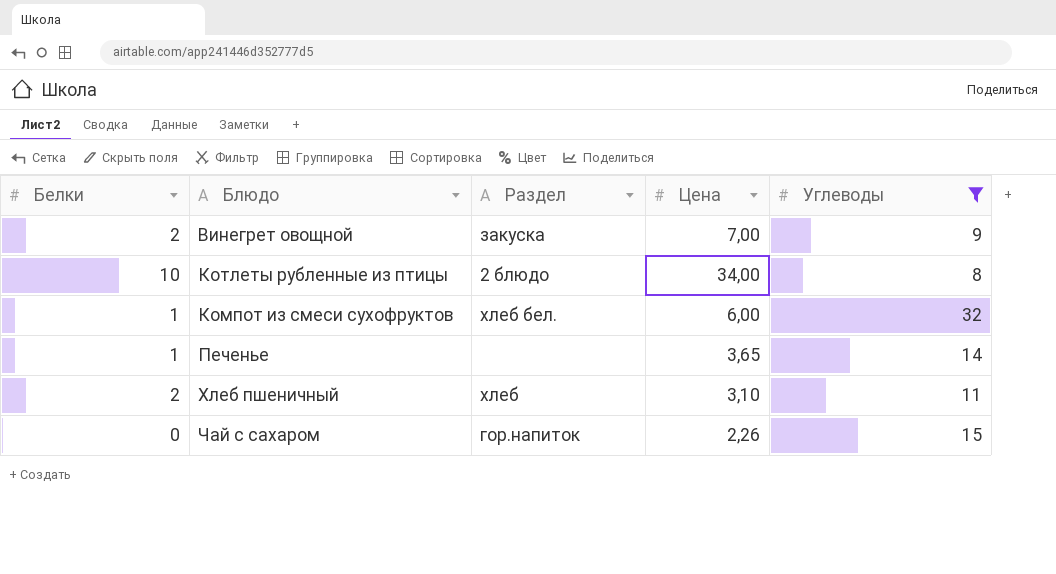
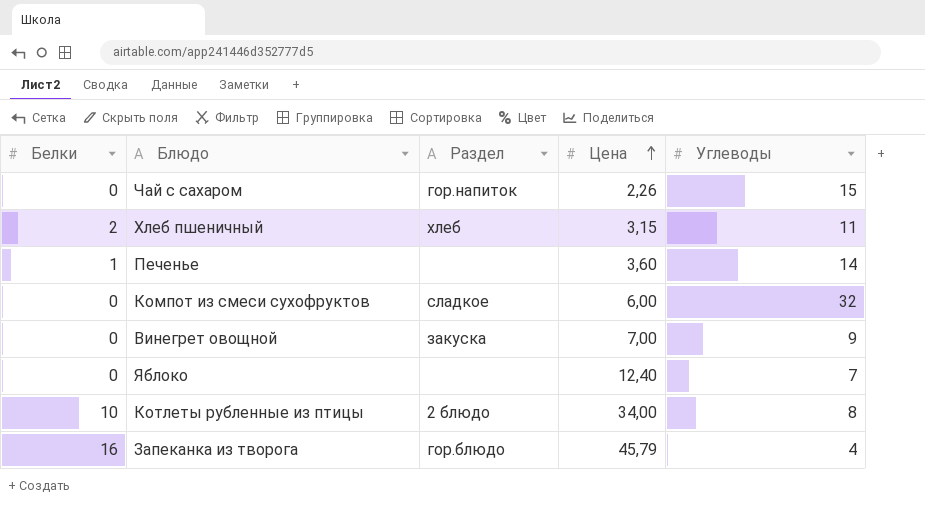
filter: Углеводы >= 8 -> none
row order: none -> Цена ascending
Хлеб пшеничный | Цена: 3,10 -> 3,15
Печенье | Цена: 3,65 -> 3,60
Компот из смеси сухофруктов | Белки: 1 -> 0
Компот из смеси сухофруктов | Раздел: хлеб бел. -> сладкое
Винегрет овощной | Белки: 2 -> 0

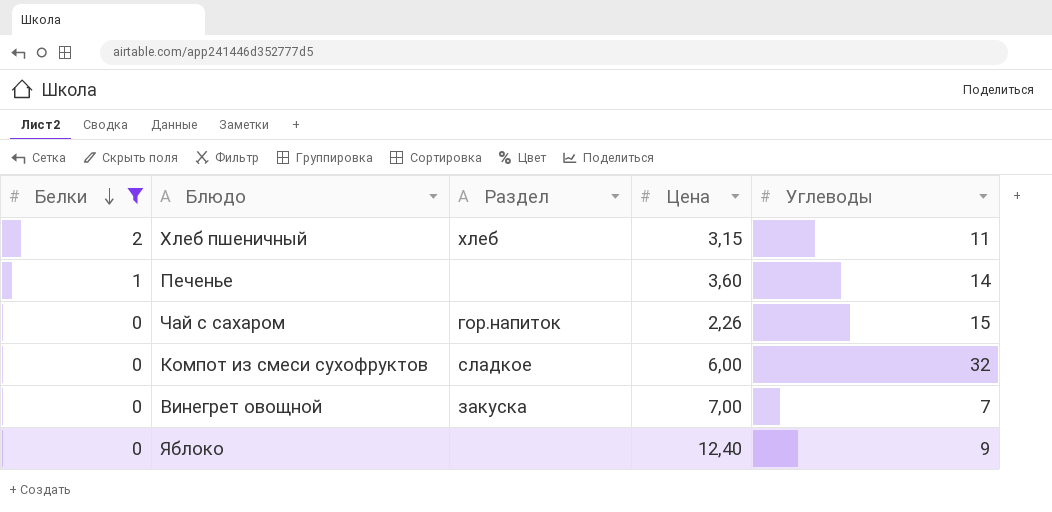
filter: none -> Белки <= 2
row order: Цена ascending -> Белки descending
Винегрет овощной | Углеводы: 9 -> 7
Яблоко | Углеводы: 7 -> 9

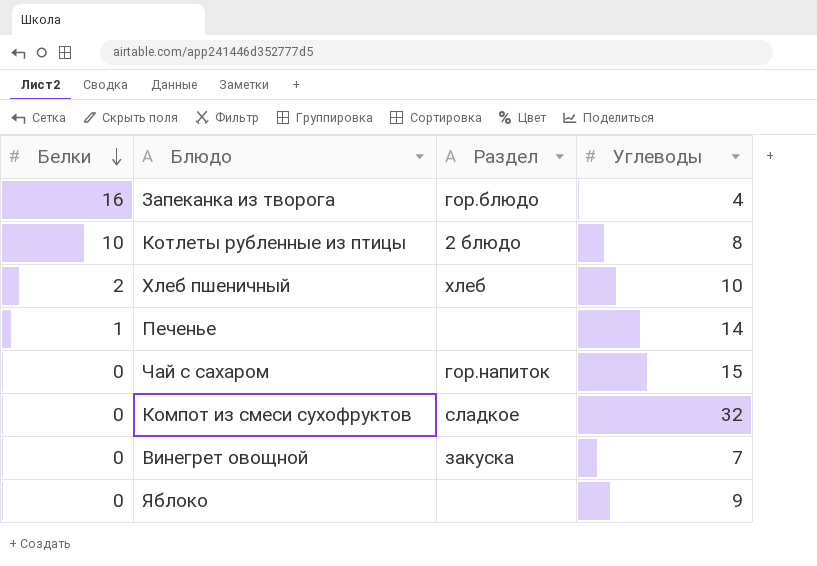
filter: Белки <= 2 -> none
column Цена | position: 4 -> none
Хлеб пшеничный | Углеводы: 11 -> 10

